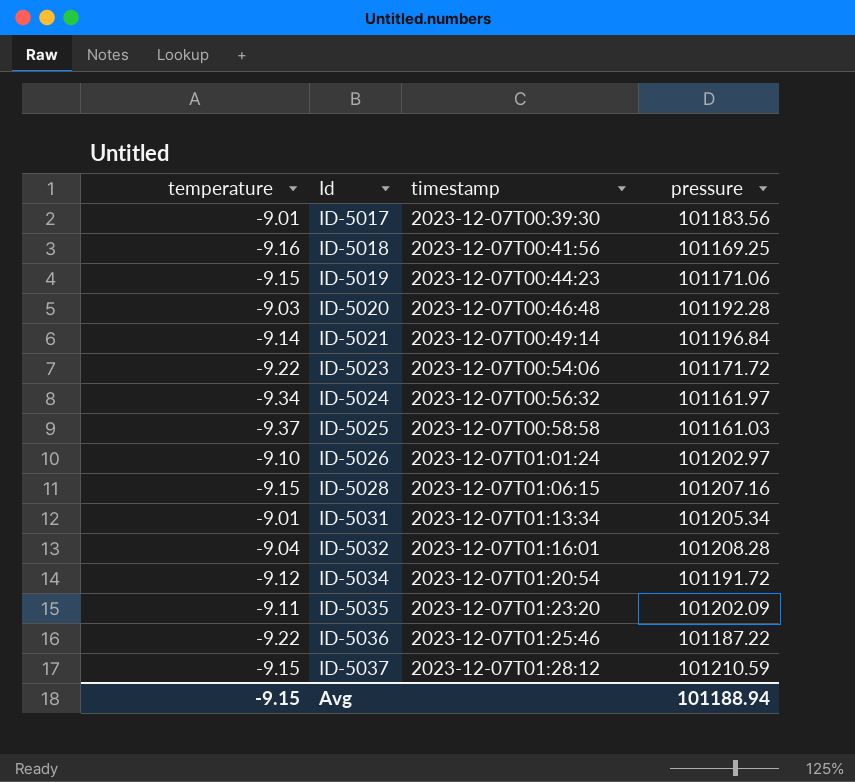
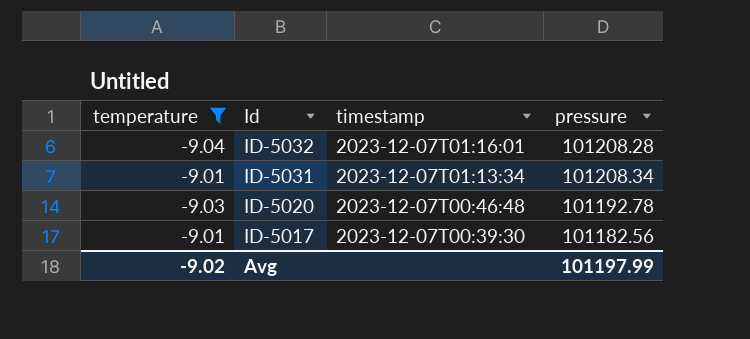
filter: none -> temperature >= -9.04
row order: Id ascending -> Id descending
ID-5031 | pressure: 101205.34 -> 101208.34
ID-5020 | pressure: 101192.28 -> 101192.78
ID-5017 | pressure: 101183.56 -> 101182.56
Avg | temperature: -9.15 -> -9.02
Avg | pressure: 101188.94 -> 101197.99

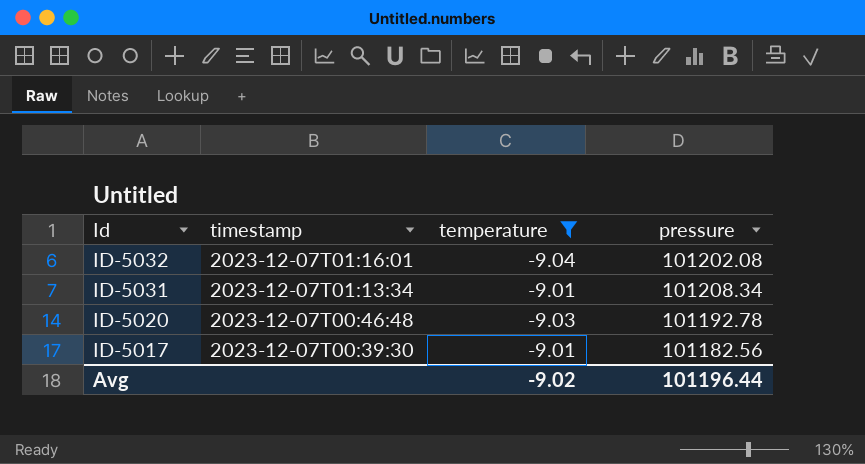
column temperature | position: 1 -> 3
ID-5032 | pressure: 101208.28 -> 101202.08
Avg | pressure: 101197.99 -> 101196.44

